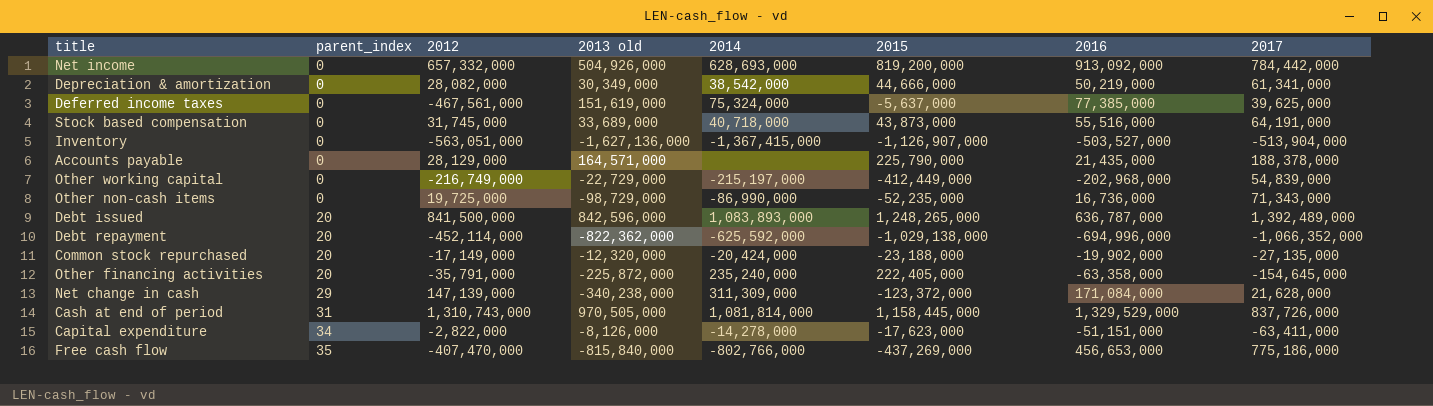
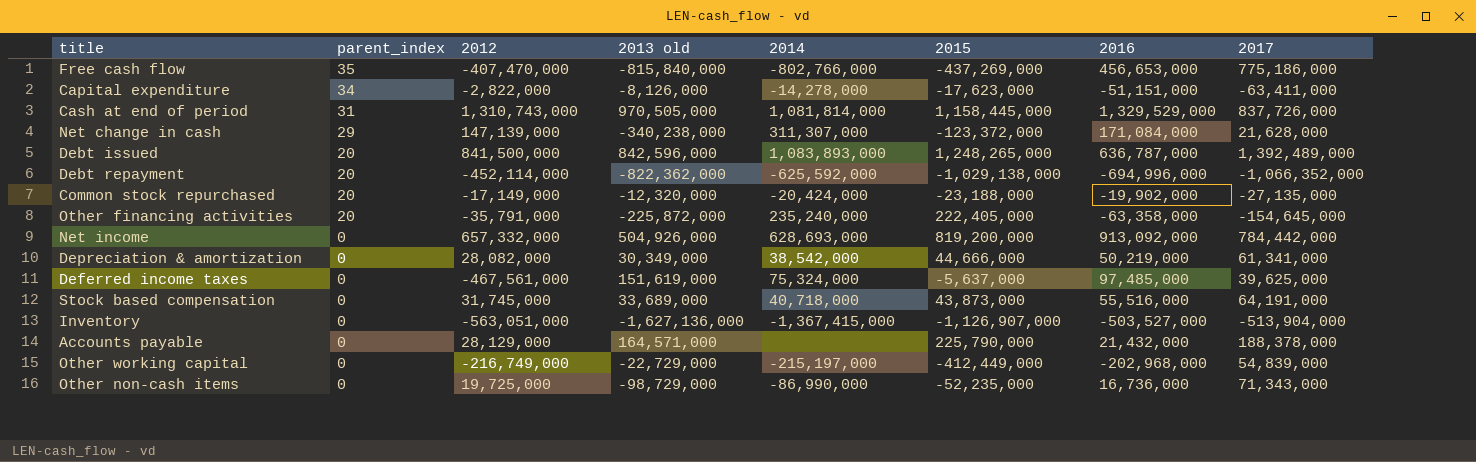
row order: parent_index ascending -> parent_index descending
Net change in cash | 2014: 311,309,000 -> 311,307,000
Deferred income taxes | 2016: 77,385,000 -> 97,485,000
Accounts payable | 2016: 21,435,000 -> 21,432,000

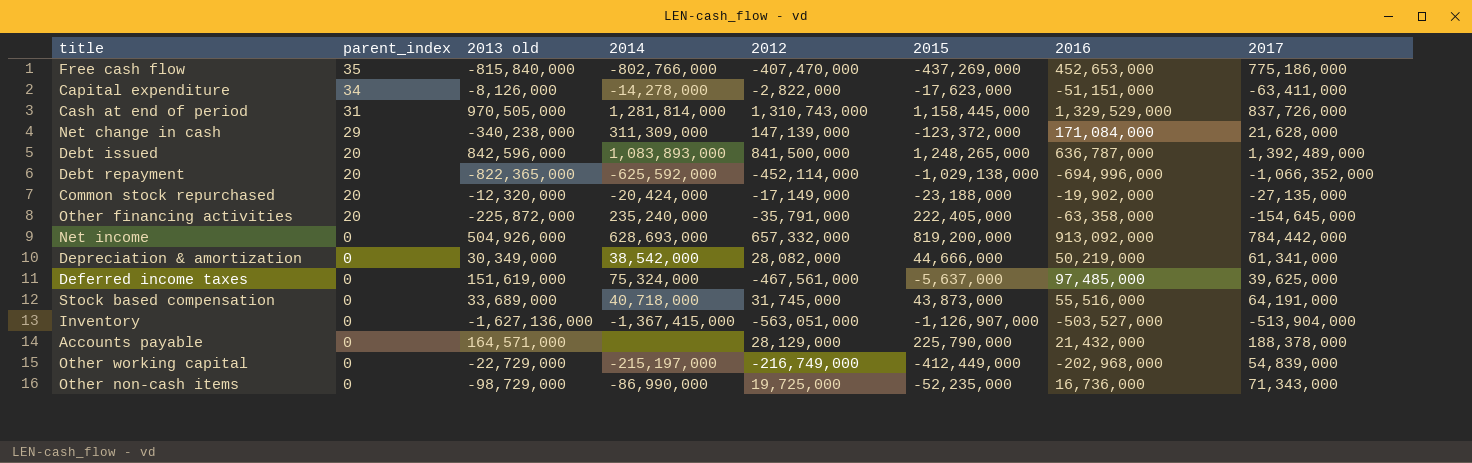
column 2012 | position: 3 -> 5
Free cash flow | 2016: 456,653,000 -> 452,653,000
Cash at end of period | 2014: 1,081,814,000 -> 1,281,814,000
Net change in cash | 2014: 311,307,000 -> 311,309,000
Debt repayment | 2013 old: -822,362,000 -> -822,365,000

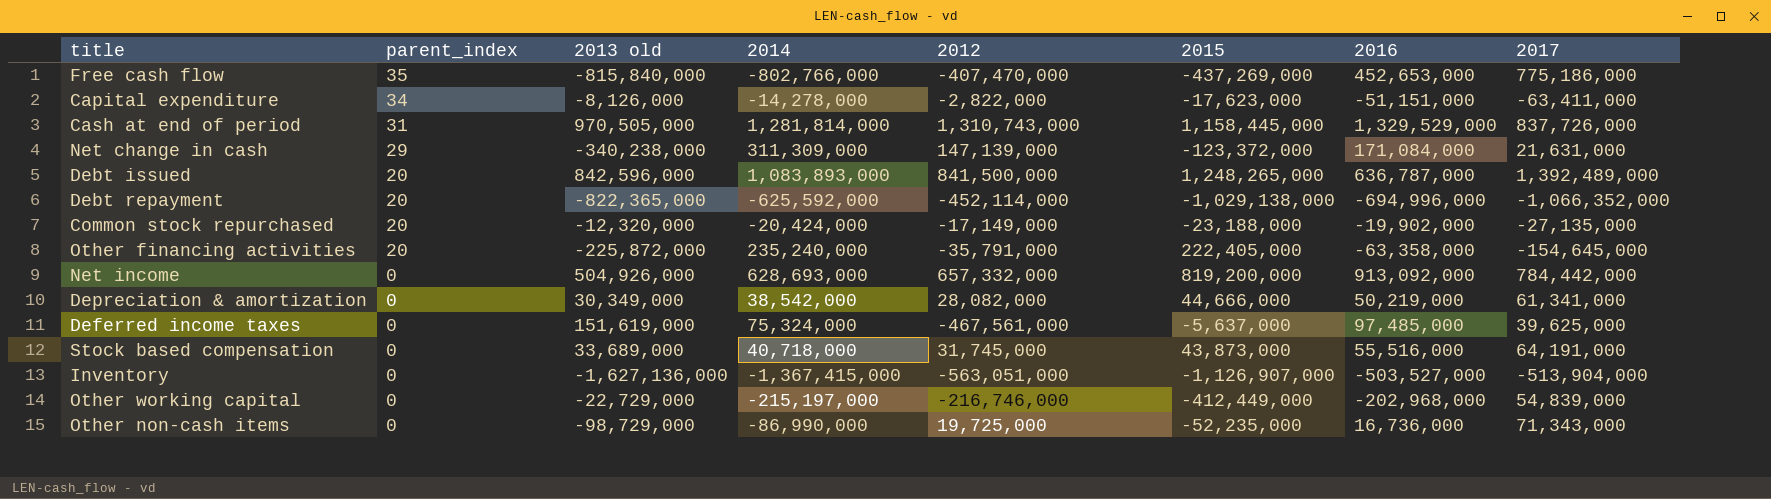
row Accounts payable: 0 | 164,571,000 | none | 28,129,000 | 225,790,000 | 21,432,000 | 188,378,000 -> none
Net change in cash | 2017: 21,628,000 -> 21,631,000
Other working capital | 2012: -216,749,000 -> -216,746,000

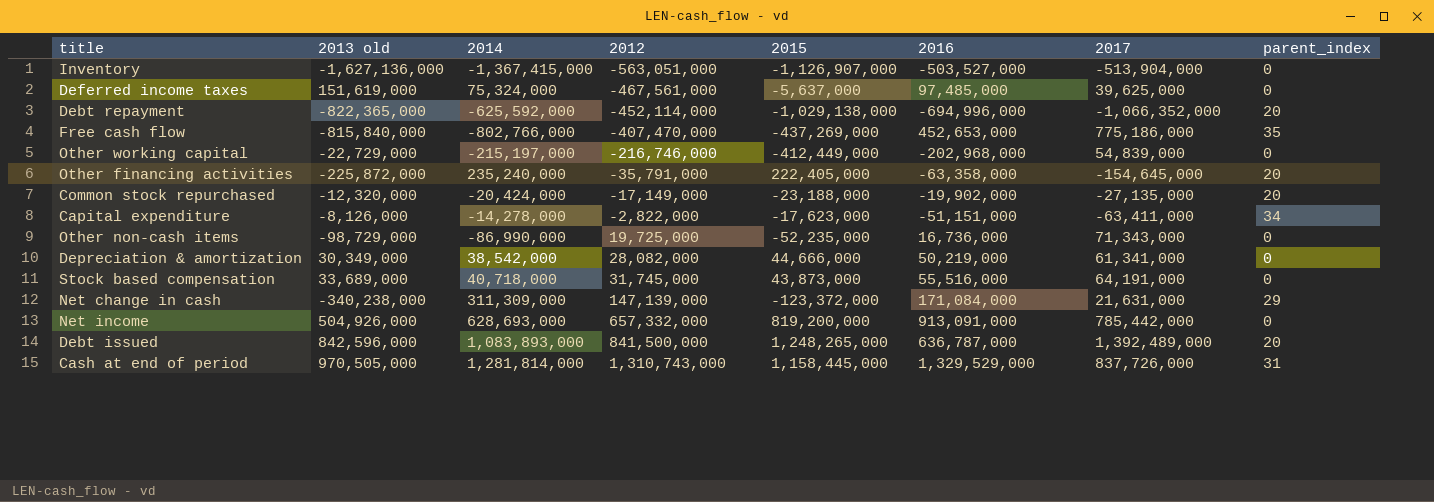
row order: parent_index descending -> 2012 ascending
column parent_index | position: 2 -> 8
Net income | 2016: 913,092,000 -> 913,091,000
Net income | 2017: 784,442,000 -> 785,442,000

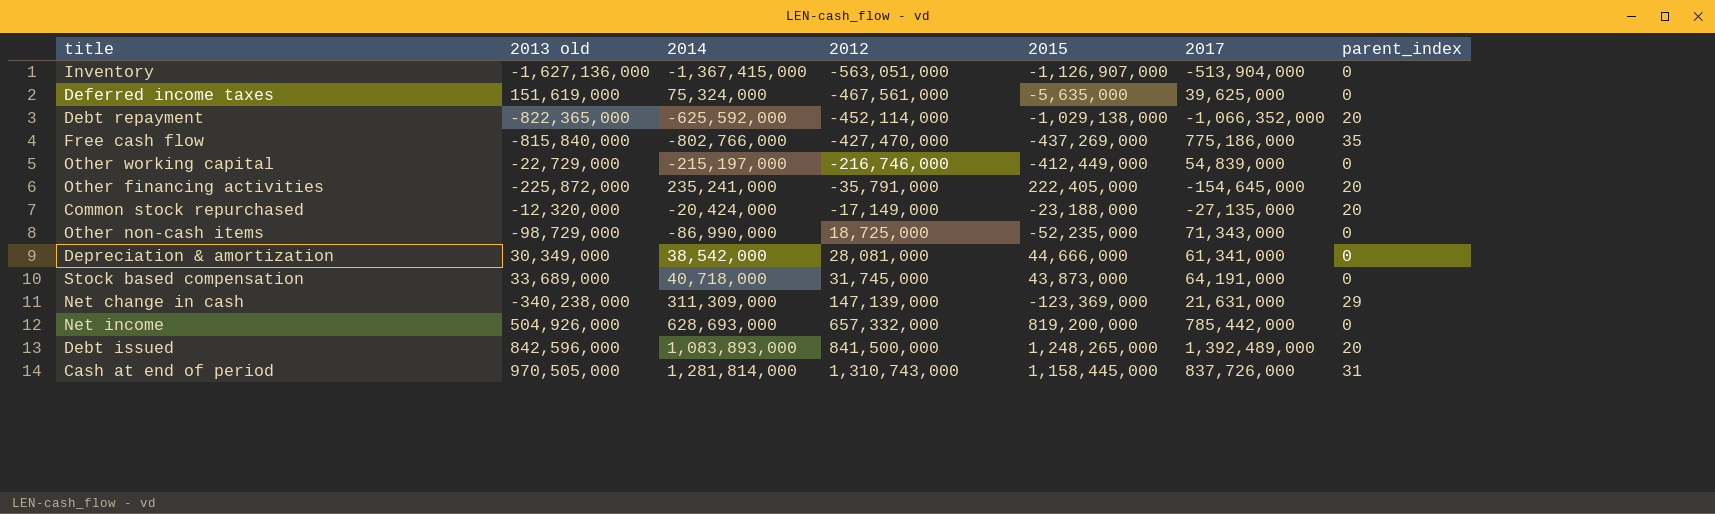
column 2016 | position: 6 -> none
row Capital expenditure: -8,126,000 | -14,278,000 | -2,822,000 | -17,623,000 | -51,151,000 | -63,411,000 | 34 -> none
Deferred income taxes | 2015: -5,637,000 -> -5,635,000
Free cash flow | 2012: -407,470,000 -> -427,470,000
Other financing activities | 2014: 235,240,000 -> 235,241,000
Other non-cash items | 2012: 19,725,000 -> 18,725,000
Depreciation & amortization | 2012: 28,082,000 -> 28,081,000
Net change in cash | 2015: -123,372,000 -> -123,369,000

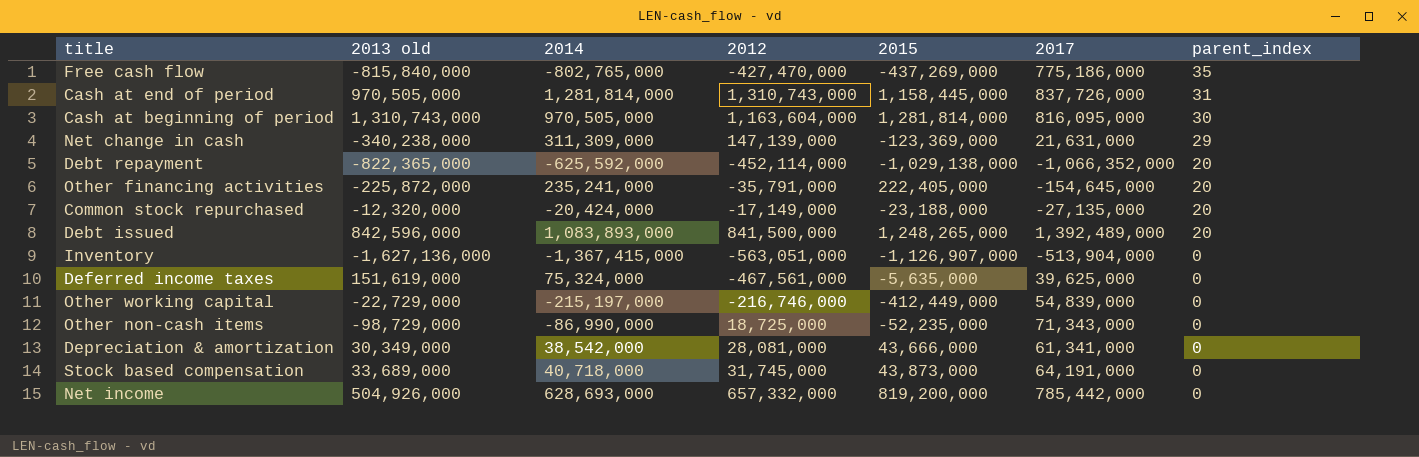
row order: 2012 ascending -> parent_index descending
Free cash flow | 2014: -802,766,000 -> -802,765,000
row Cash at beginning of period: none -> 1,310,743,000 | 970,505,000 | 1,163,604,000 | 1,281,814,000 | 816,095,000 | 30
Depreciation & amortization | 2015: 44,666,000 -> 43,666,000

